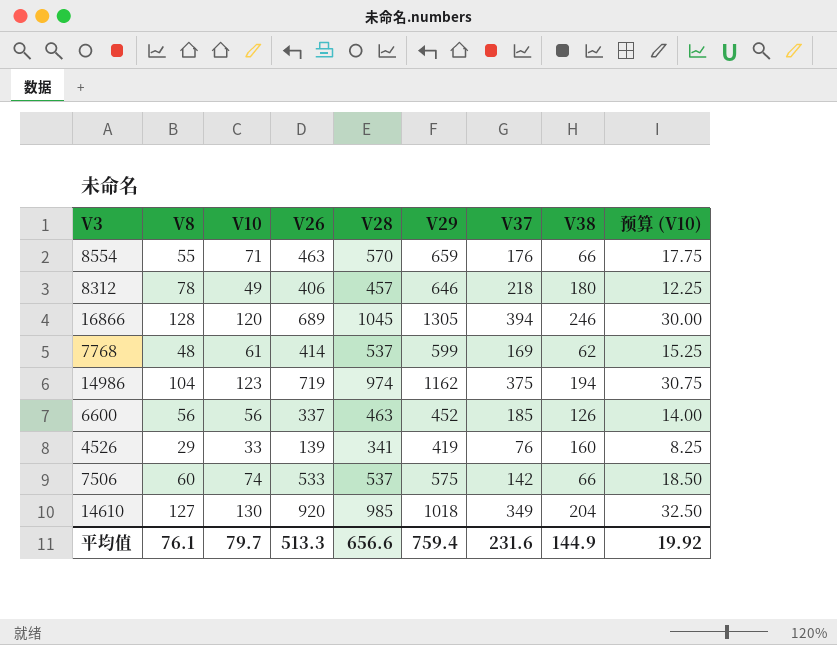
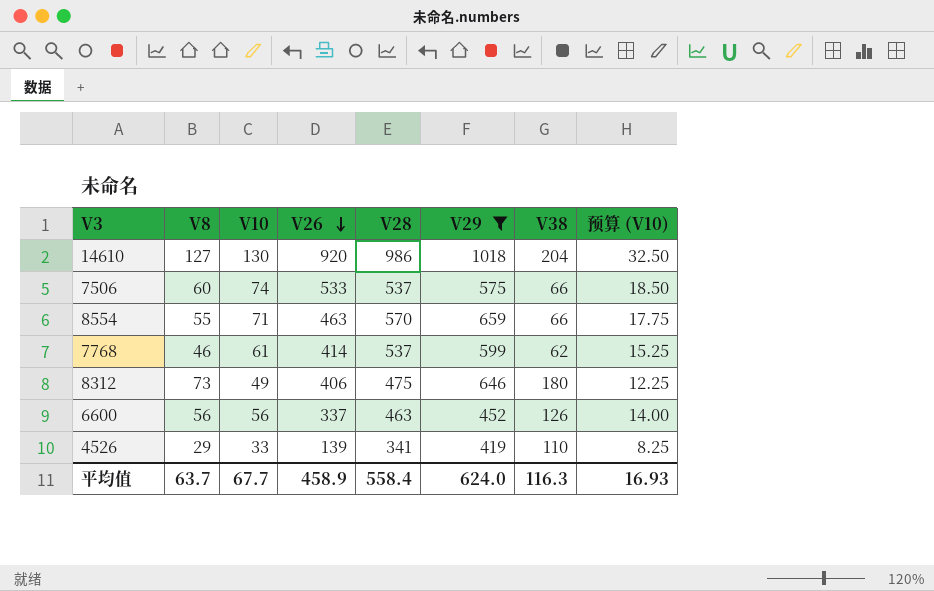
filter: none -> V29 <= 1018
row order: none -> V26 descending
column V37 | position: 7 -> none
14610 | V28: 985 -> 986
7768 | V8: 48 -> 46
8312 | V8: 78 -> 73
8312 | V28: 457 -> 475
4526 | V38: 160 -> 110
平均值 | V8: 76.1 -> 63.7
平均值 | V10: 79.7 -> 67.7
平均值 | V26: 513.3 -> 458.9
平均值 | V28: 656.6 -> 558.4
平均值 | V29: 759.4 -> 624.0
平均值 | V38: 144.9 -> 116.3
平均值 | 预算 (V10): 19.92 -> 16.93

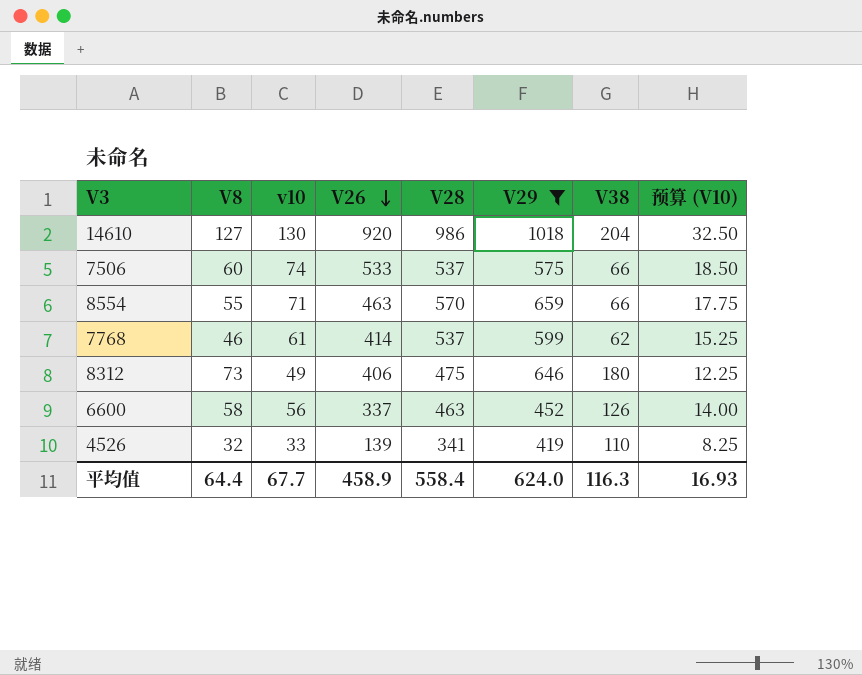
column name: V10 -> v10
6600 | V8: 56 -> 58
4526 | V8: 29 -> 32
平均值 | V8: 63.7 -> 64.4

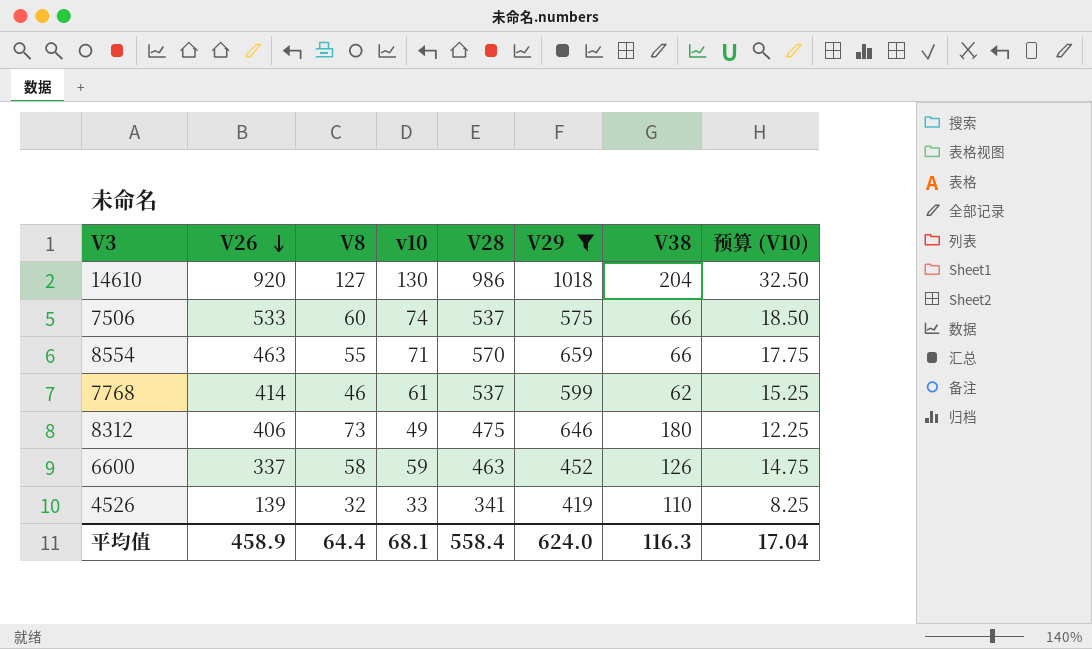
column V26 | position: 4 -> 2
6600 | v10: 56 -> 59
6600 | 预算 (V10): 14.00 -> 14.75
平均值 | v10: 67.7 -> 68.1
平均值 | 预算 (V10): 16.93 -> 17.04

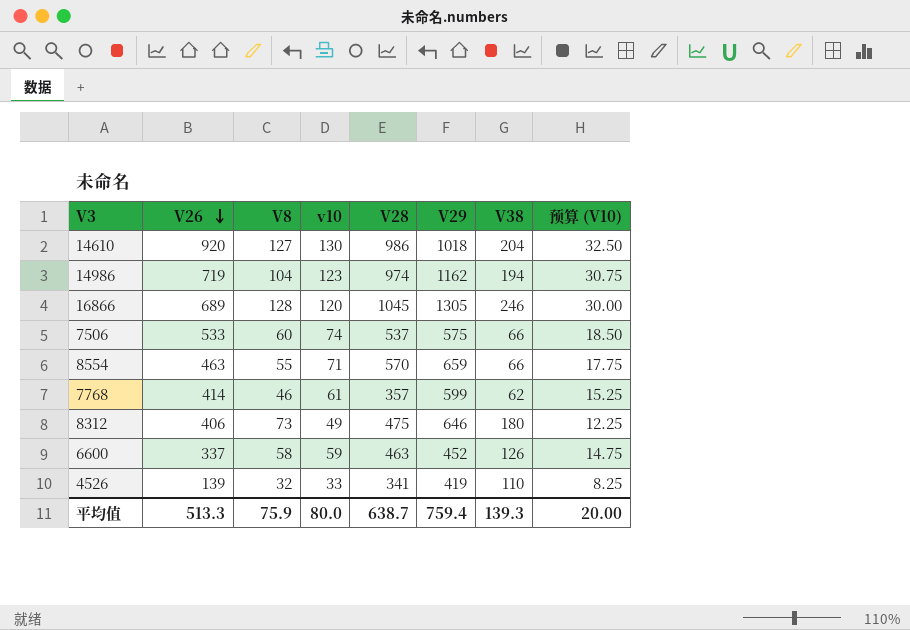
filter: V29 <= 1018 -> none
7768 | V28: 537 -> 357
平均值 | V26: 458.9 -> 513.3
平均值 | V8: 64.4 -> 75.9
平均值 | v10: 68.1 -> 80.0
平均值 | V28: 558.4 -> 638.7
平均值 | V29: 624.0 -> 759.4
平均值 | V38: 116.3 -> 139.3
平均值 | 预算 (V10): 17.04 -> 20.00

